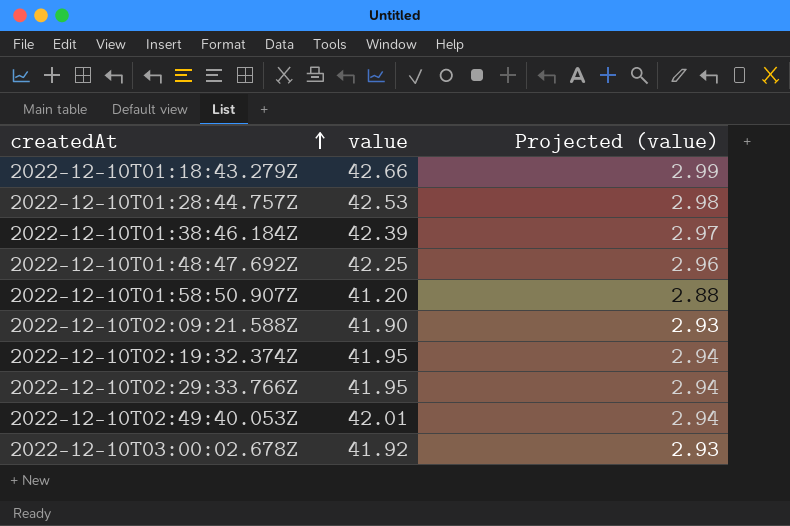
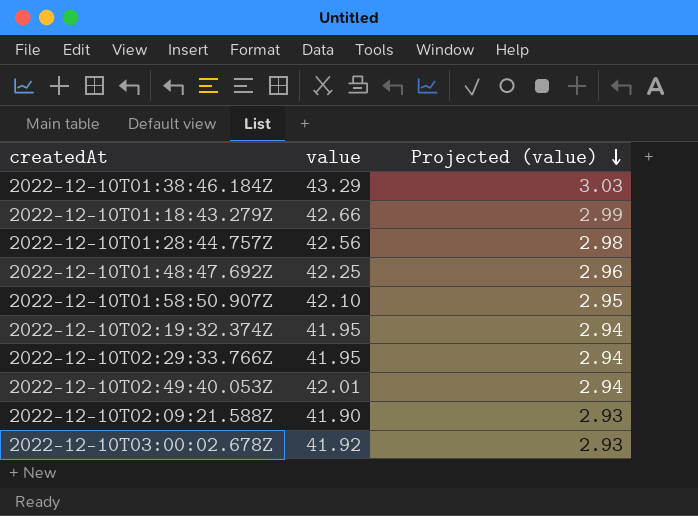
row order: createdAt ascending -> Projected (value) descending
2022-12-10T01:38:46.184Z | value: 42.39 -> 43.29
2022-12-10T01:38:46.184Z | Projected (value): 2.97 -> 3.03
2022-12-10T01:28:44.757Z | value: 42.53 -> 42.56
2022-12-10T01:58:50.907Z | value: 41.20 -> 42.10
2022-12-10T01:58:50.907Z | Projected (value): 2.88 -> 2.95

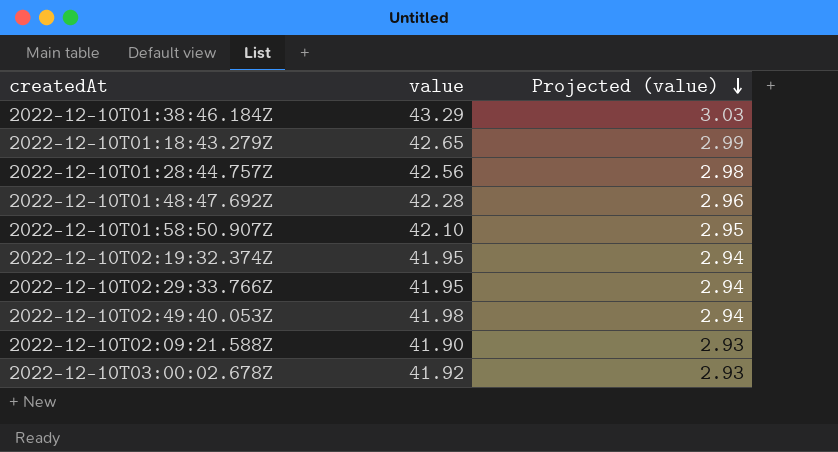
2022-12-10T01:18:43.279Z | value: 42.66 -> 42.65
2022-12-10T01:48:47.692Z | value: 42.25 -> 42.28
2022-12-10T02:49:40.053Z | value: 42.01 -> 41.98

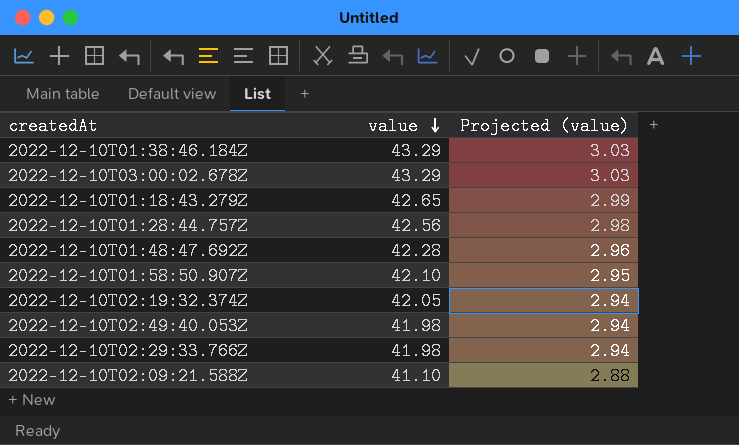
row order: Projected (value) descending -> value descending
2022-12-10T03:00:02.678Z | value: 41.92 -> 43.29
2022-12-10T03:00:02.678Z | Projected (value): 2.93 -> 3.03
2022-12-10T02:19:32.374Z | value: 41.95 -> 42.05
2022-12-10T02:29:33.766Z | value: 41.95 -> 41.98
2022-12-10T02:09:21.588Z | value: 41.90 -> 41.10
2022-12-10T02:09:21.588Z | Projected (value): 2.93 -> 2.88

